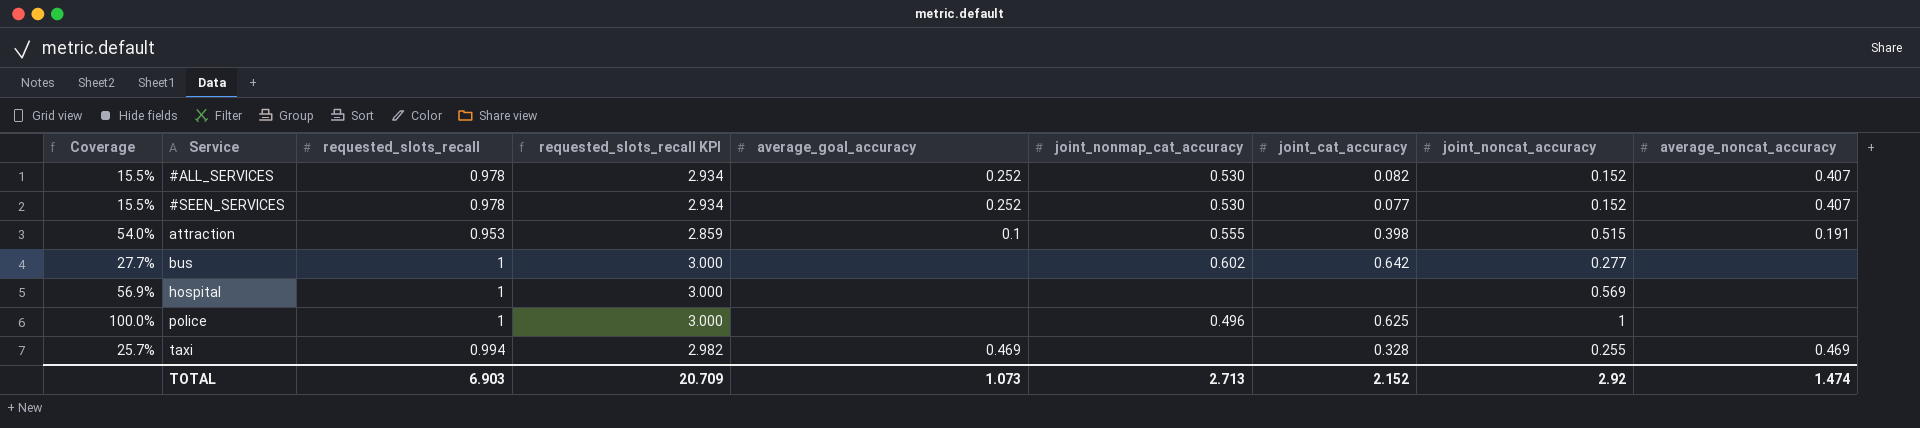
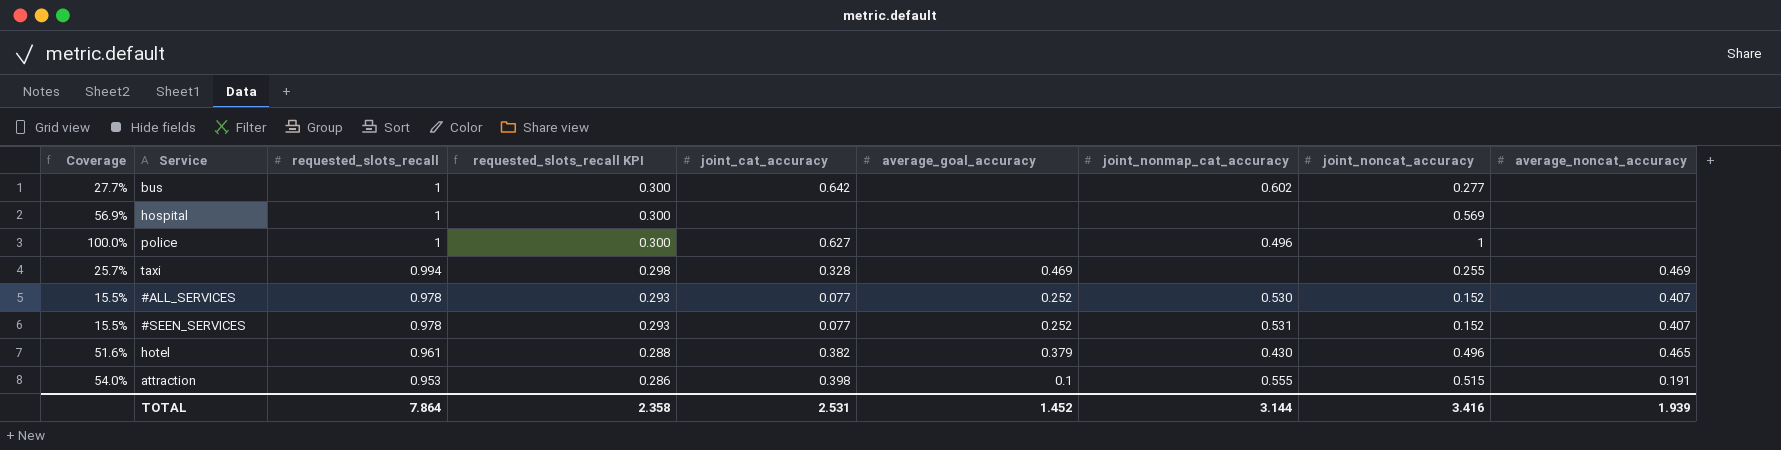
row order: Service ascending -> requested_slots_recall descending
column requested_slots_recall KPI | formula: [requested_slots_recall] * 3 -> [requested_slots_recall] * 0.3
column joint_cat_accuracy | position: 7 -> 5
police | joint_cat_accuracy: 0.625 -> 0.627
#ALL_SERVICES | joint_cat_accuracy: 0.082 -> 0.077
#SEEN_SERVICES | joint_nonmap_cat_accuracy: 0.530 -> 0.531
row hotel: none -> 51.6% | 0.961 | 0.288 | 0.382 | 0.379 | 0.430 | 0.496 | 0.465
TOTAL | requested_slots_recall: 6.903 -> 7.864
TOTAL | requested_slots_recall KPI: 20.709 -> 2.358
TOTAL | joint_cat_accuracy: 2.152 -> 2.531
TOTAL | average_goal_accuracy: 1.073 -> 1.452
TOTAL | joint_nonmap_cat_accuracy: 2.713 -> 3.144
TOTAL | joint_noncat_accuracy: 2.92 -> 3.416
TOTAL | average_noncat_accuracy: 1.474 -> 1.939

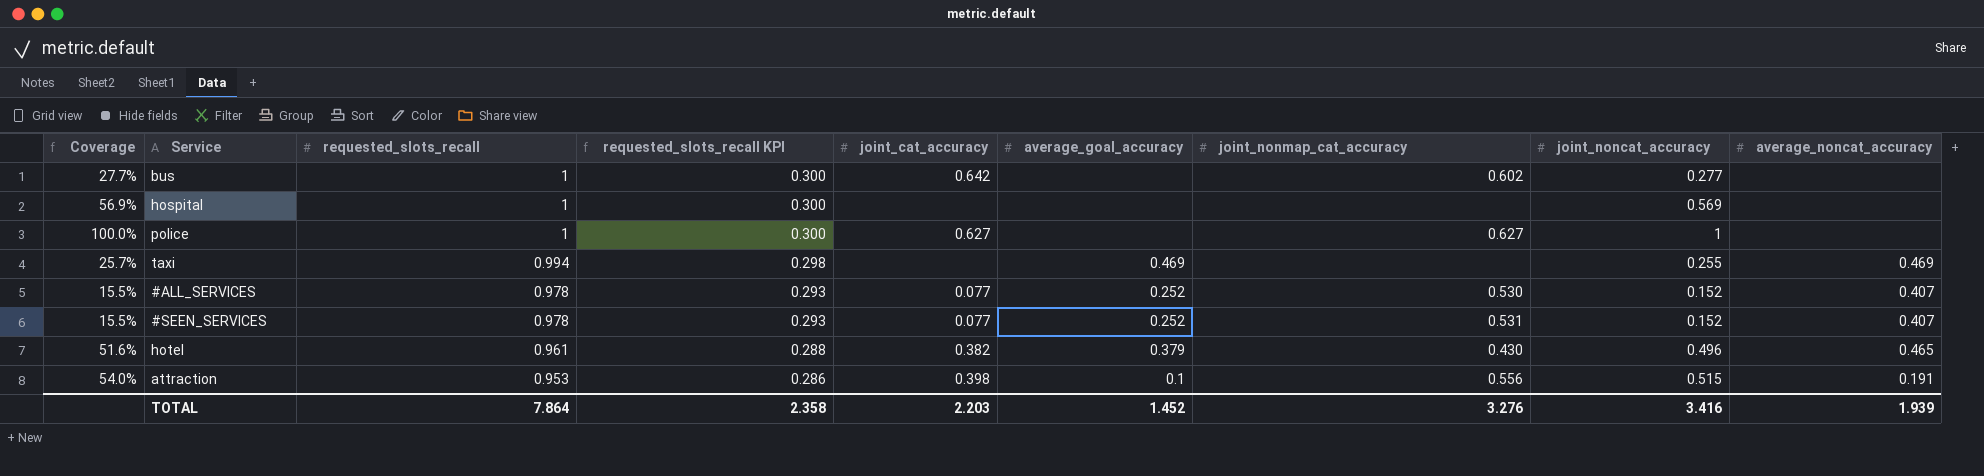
police | joint_nonmap_cat_accuracy: 0.496 -> 0.627
taxi | joint_cat_accuracy: 0.328 -> none
attraction | joint_nonmap_cat_accuracy: 0.555 -> 0.556
TOTAL | joint_cat_accuracy: 2.531 -> 2.203
TOTAL | joint_nonmap_cat_accuracy: 3.144 -> 3.276

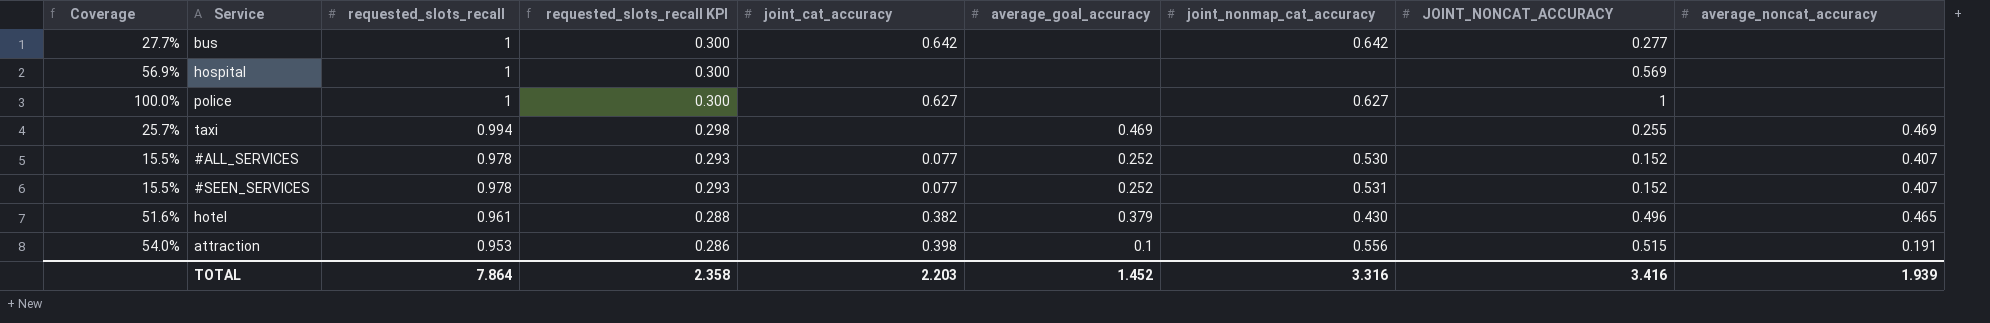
column name: joint_noncat_accuracy -> JOINT_NONCAT_ACCURACY
bus | joint_nonmap_cat_accuracy: 0.602 -> 0.642
TOTAL | joint_nonmap_cat_accuracy: 3.276 -> 3.316

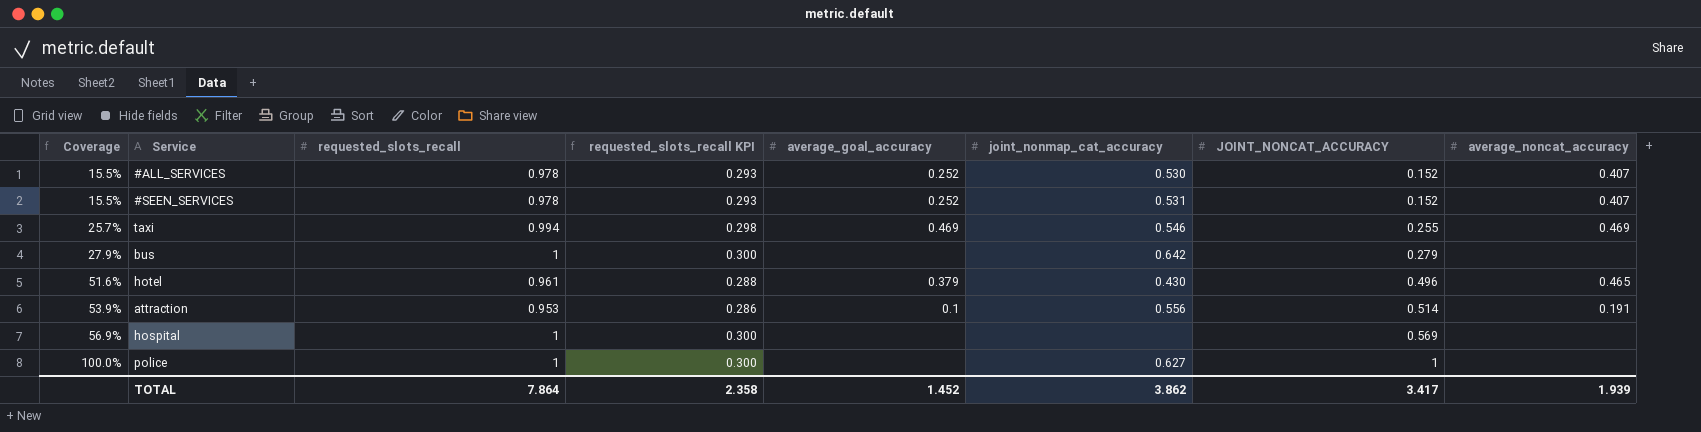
row order: requested_slots_recall descending -> Coverage ascending
column joint_cat_accuracy | position: 5 -> none
taxi | joint_nonmap_cat_accuracy: none -> 0.546
bus | Coverage: 27.7% -> 27.9%
bus | JOINT_NONCAT_ACCURACY: 0.277 -> 0.279
attraction | Coverage: 54.0% -> 53.9%
attraction | JOINT_NONCAT_ACCURACY: 0.515 -> 0.514
TOTAL | joint_nonmap_cat_accuracy: 3.316 -> 3.862
TOTAL | JOINT_NONCAT_ACCURACY: 3.416 -> 3.417

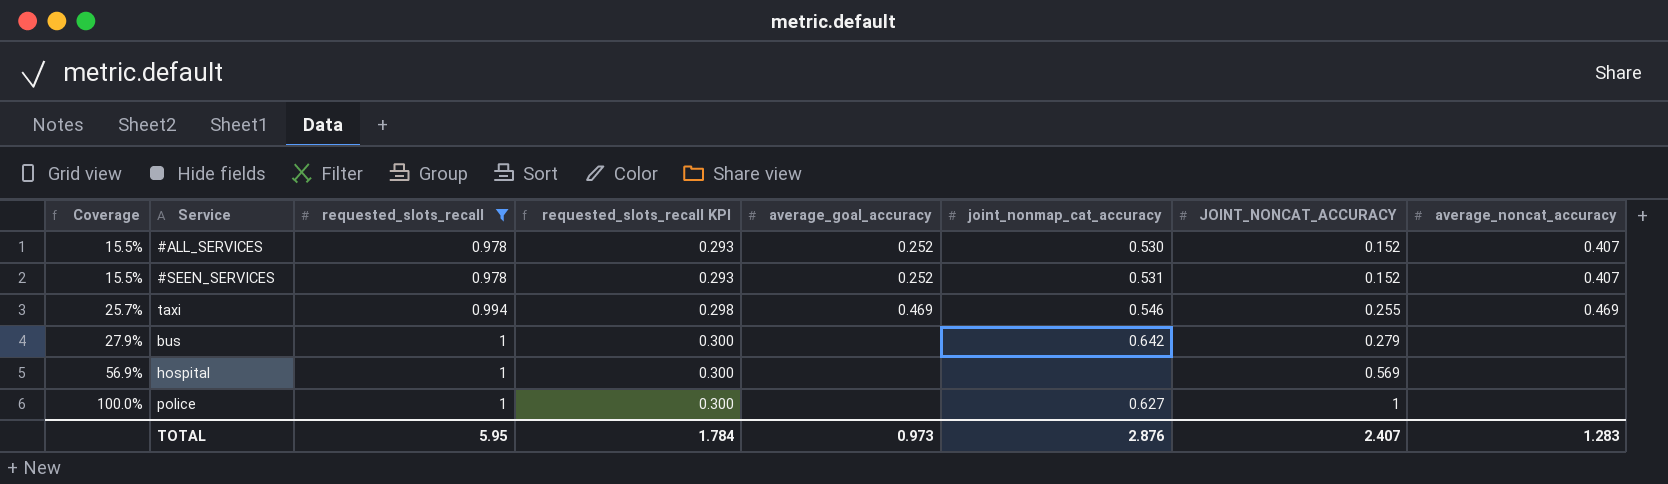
filter: none -> requested_slots_recall >= 0.978
TOTAL | requested_slots_recall: 7.864 -> 5.95
TOTAL | requested_slots_recall KPI: 2.358 -> 1.784
TOTAL | average_goal_accuracy: 1.452 -> 0.973
TOTAL | joint_nonmap_cat_accuracy: 3.862 -> 2.876
TOTAL | JOINT_NONCAT_ACCURACY: 3.417 -> 2.407
TOTAL | average_noncat_accuracy: 1.939 -> 1.283

